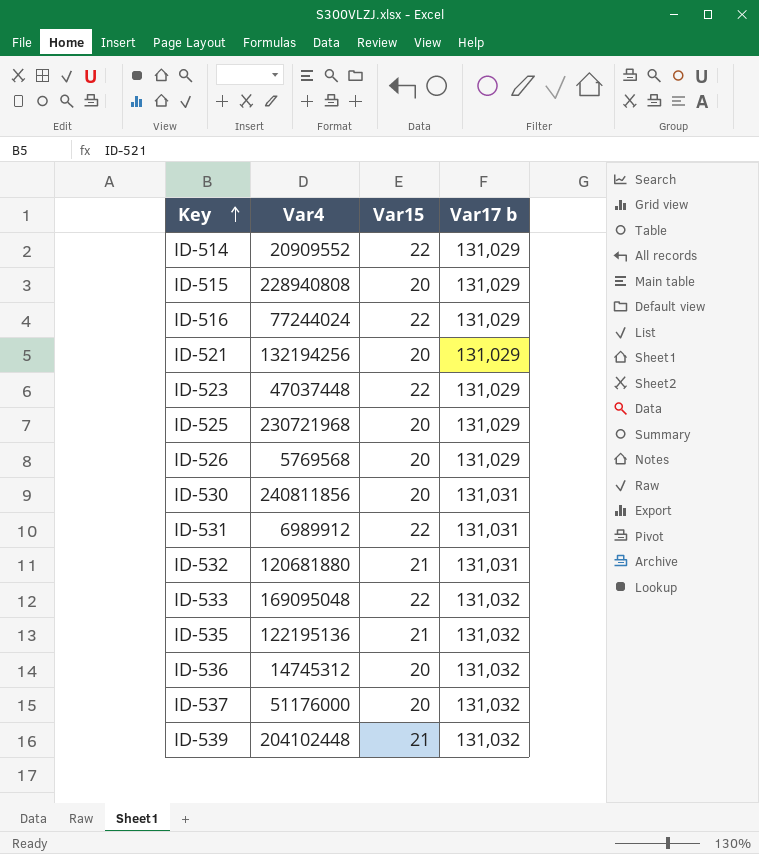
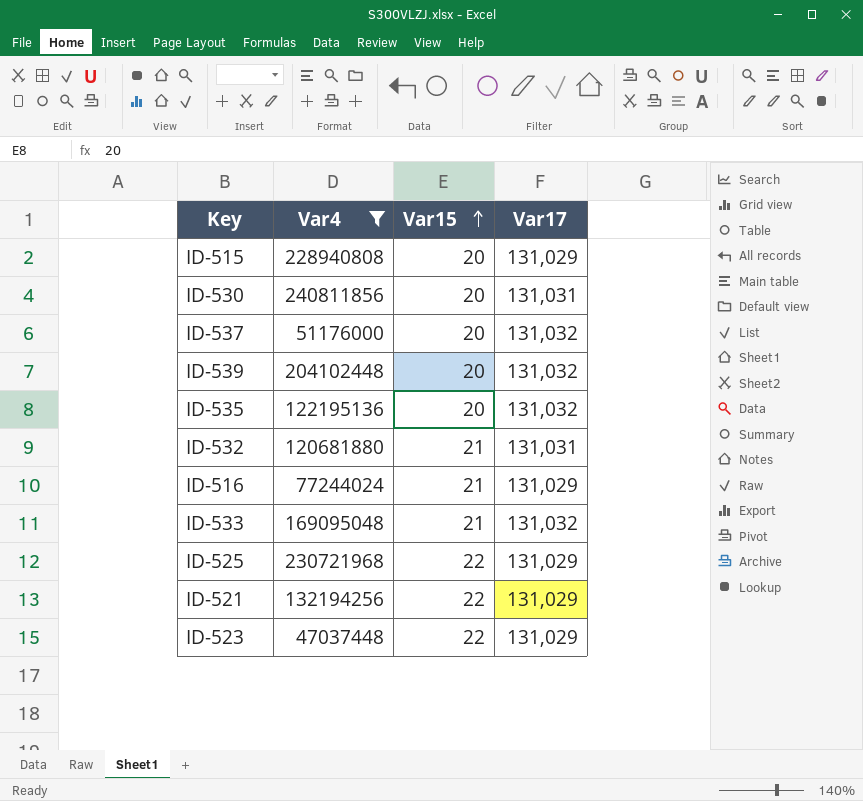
filter: none -> Var4 >= 47037448
row order: Key ascending -> Var15 ascending
column name: Var17 b -> Var17
ID-539 | Var15: 21 -> 20
ID-535 | Var15: 21 -> 20
ID-516 | Var15: 22 -> 21
ID-533 | Var15: 22 -> 21
ID-525 | Var15: 20 -> 22
ID-521 | Var15: 20 -> 22

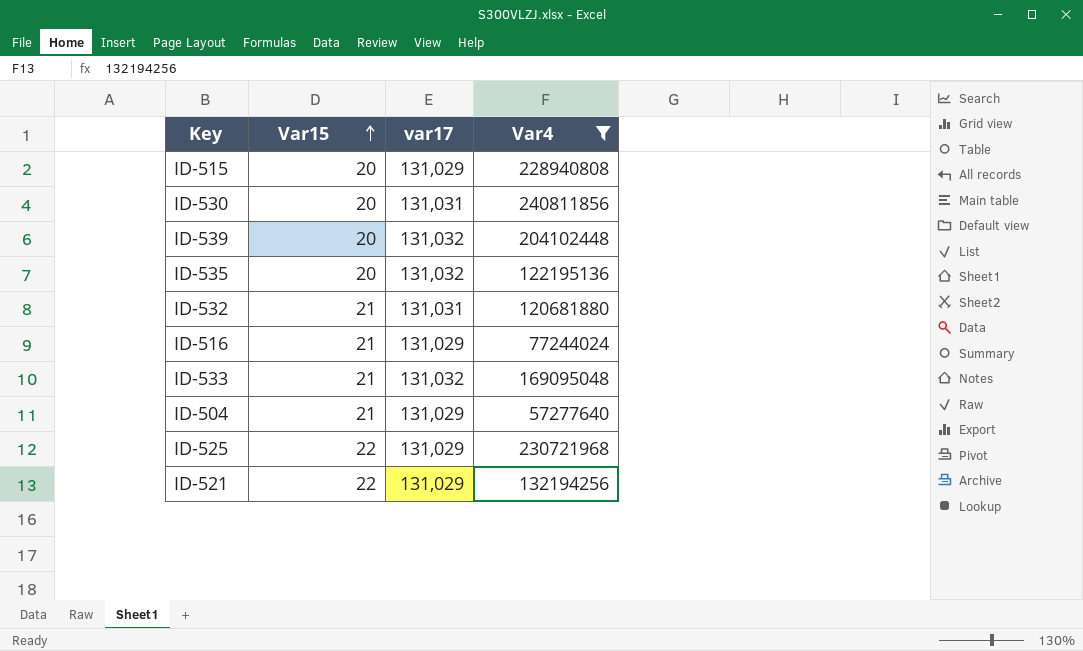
column name: Var17 -> var17
column Var4 | position: 2 -> 4
row ID-537: 51176000 | 20 | 131,032 -> none
row ID-523: 47037448 | 22 | 131,029 -> none
row ID-504: none -> 21 | 131,029 | 57277640

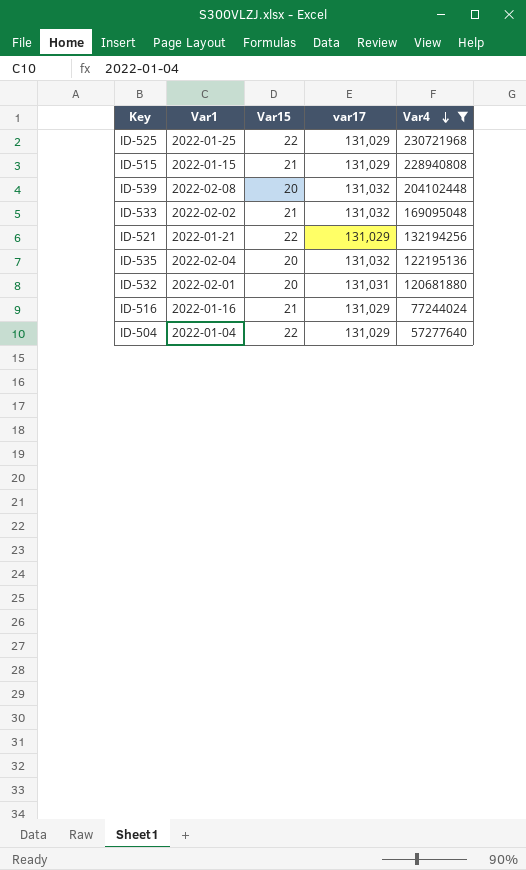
row order: Var15 ascending -> Var4 descending
column Var1 | position: none -> 2
row ID-530: 20 | 131,031 | 240811856 -> none
ID-515 | Var15: 20 -> 21
ID-532 | Var15: 21 -> 20
ID-504 | Var15: 21 -> 22

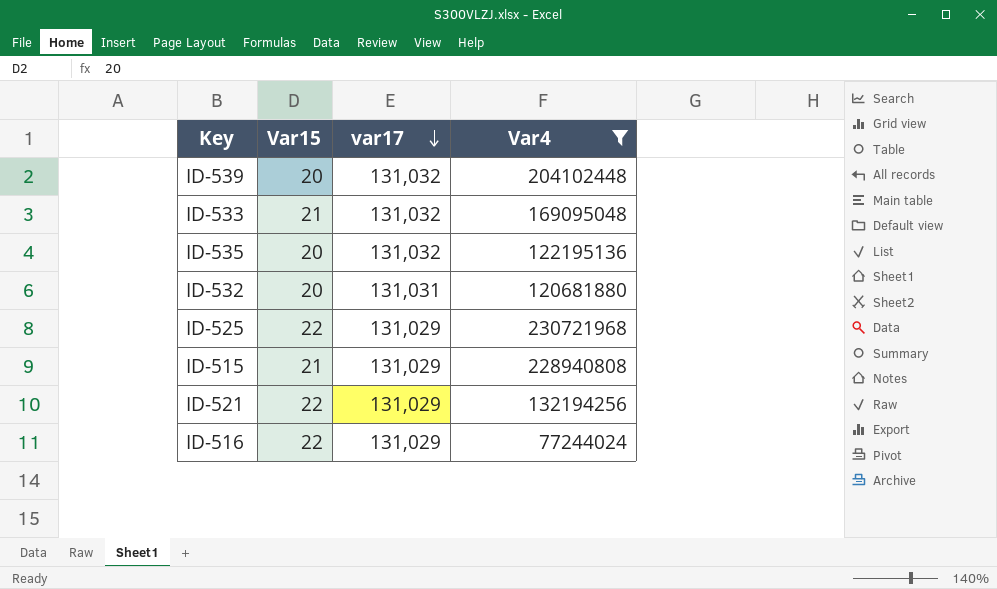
row order: Var4 descending -> var17 descending
column Var1 | position: 2 -> none
row ID-504: 2022-01-04 | 22 | 131,029 | 57277640 -> none
ID-516 | Var15: 21 -> 22

